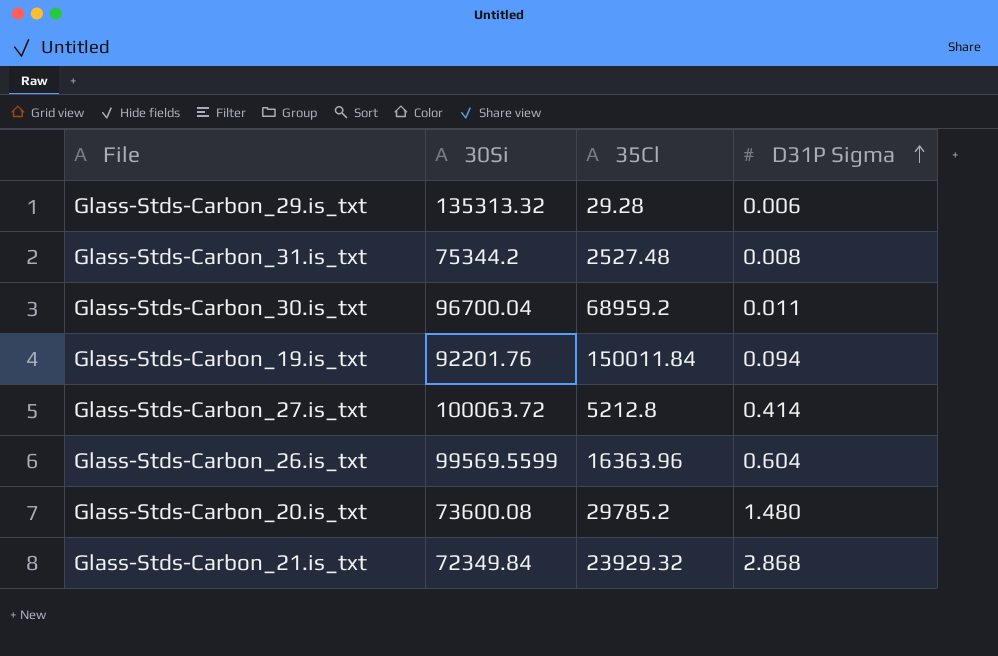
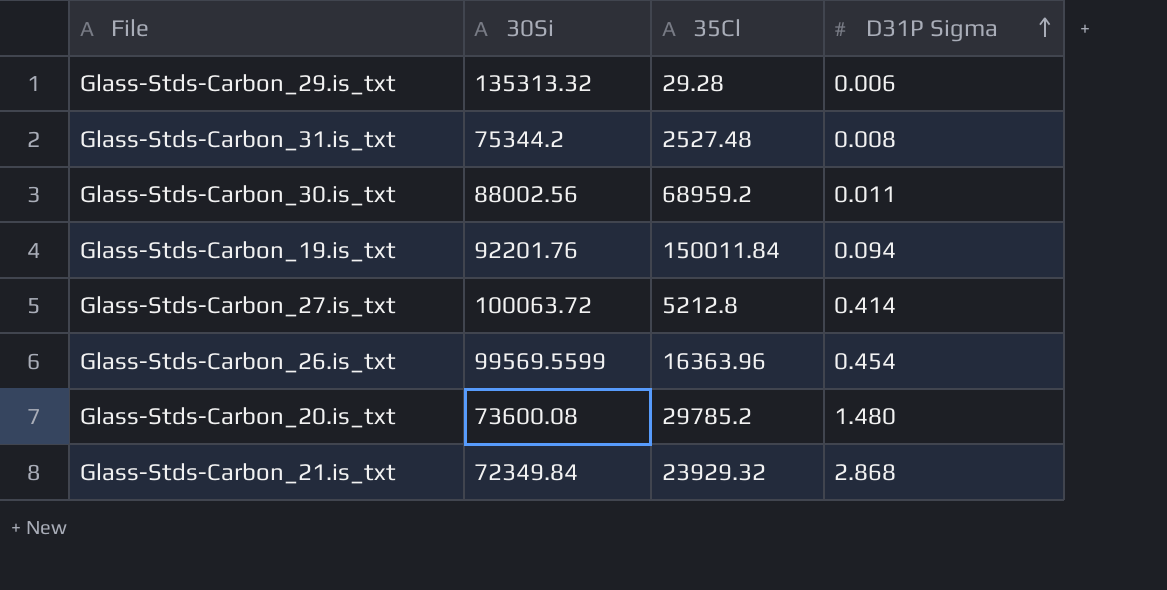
Glass-Stds-Carbon_30.is_txt | 30Si: 96700.04 -> 88002.56
Glass-Stds-Carbon_26.is_txt | D31P Sigma: 0.604 -> 0.454

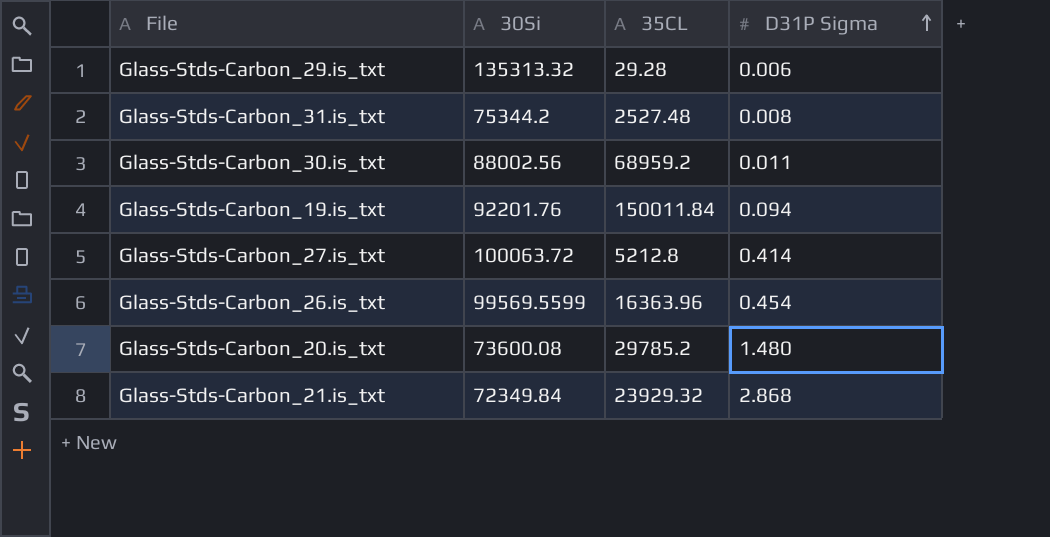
column name: 35Cl -> 35CL

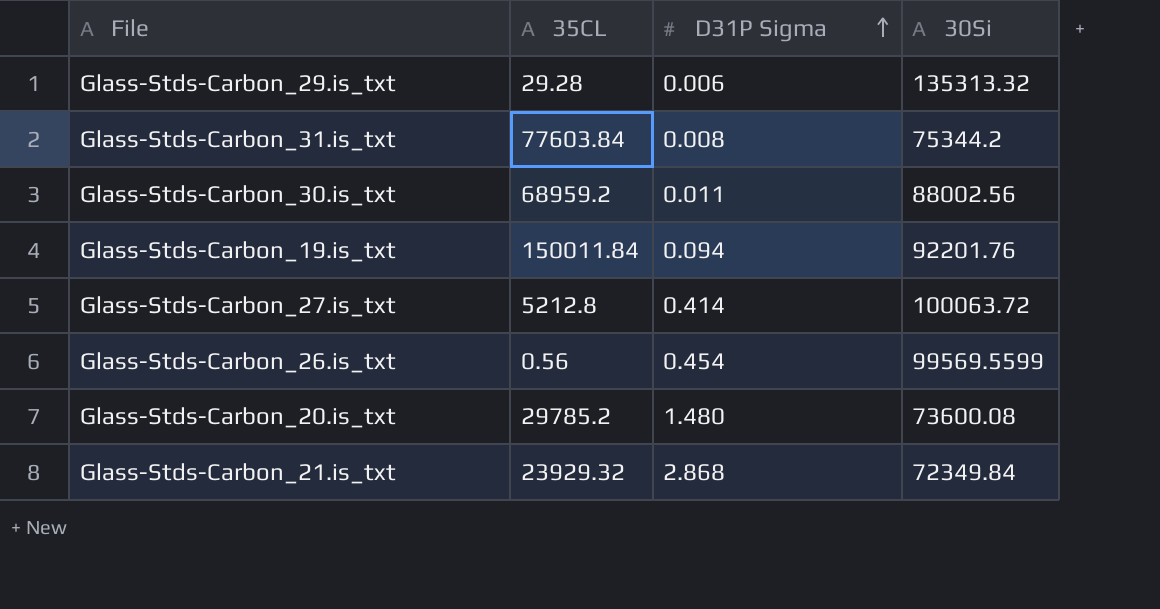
column 30Si | position: 2 -> 4
Glass-Stds-Carbon_31.is_txt | 35CL: 2527.48 -> 77603.84
Glass-Stds-Carbon_26.is_txt | 35CL: 16363.96 -> 0.56

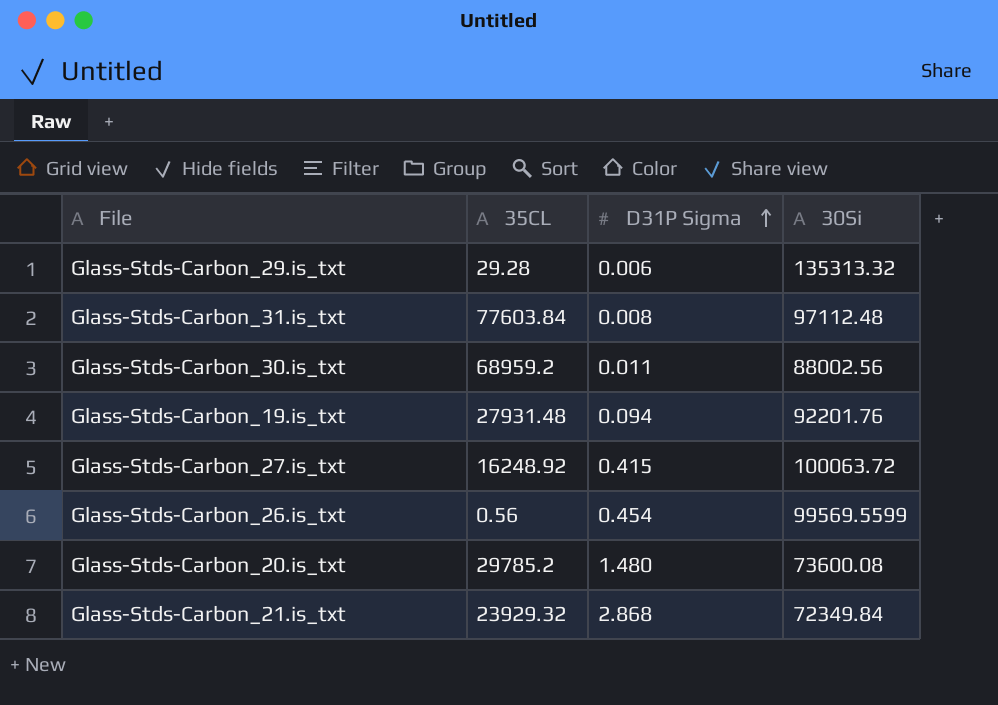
Glass-Stds-Carbon_31.is_txt | 30Si: 75344.2 -> 97112.48
Glass-Stds-Carbon_19.is_txt | 35CL: 150011.84 -> 27931.48
Glass-Stds-Carbon_27.is_txt | 35CL: 5212.8 -> 16248.92
Glass-Stds-Carbon_27.is_txt | D31P Sigma: 0.414 -> 0.415

